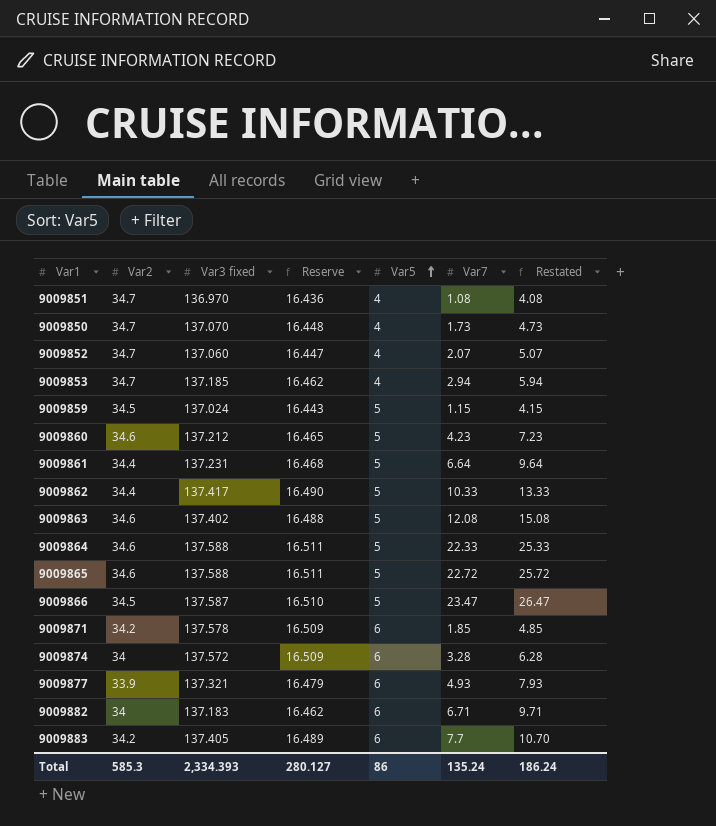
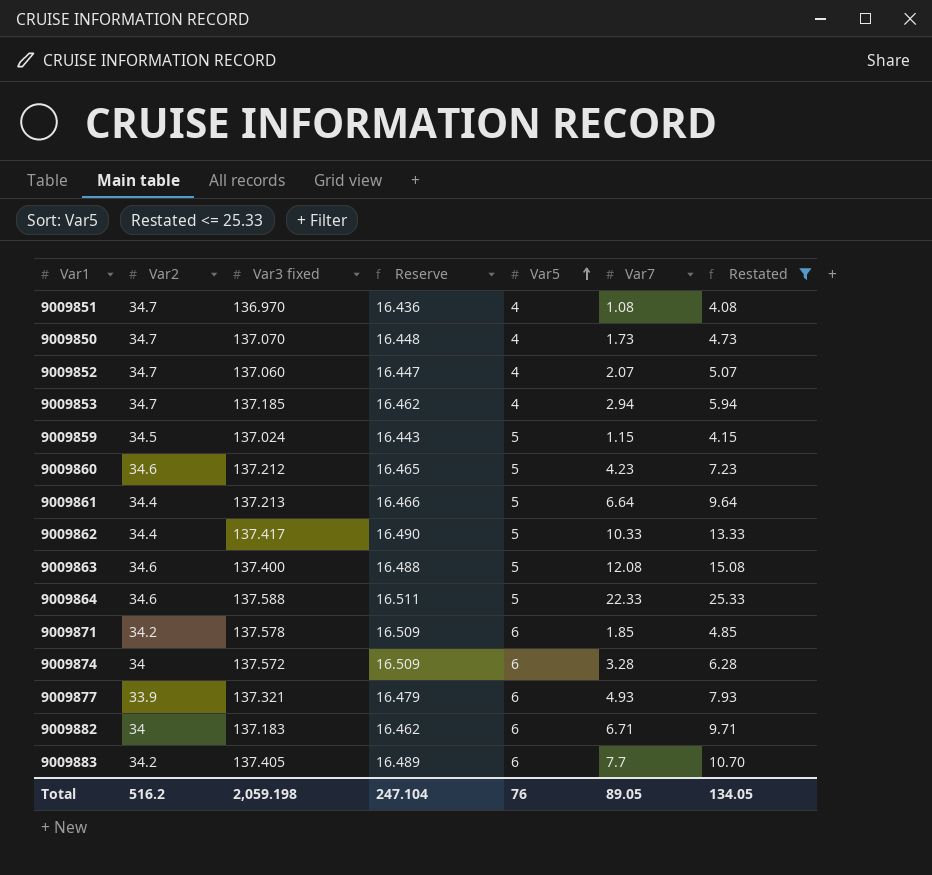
filter: none -> Restated <= 25.33
9009861 | Var3 fixed: 137.231 -> 137.213
9009861 | Reserve: 16.468 -> 16.466
9009863 | Var3 fixed: 137.402 -> 137.400
Total | Var2: 585.3 -> 516.2
Total | Var3 fixed: 2,334.393 -> 2,059.198
Total | Reserve: 280.127 -> 247.104
Total | Var5: 86 -> 76
Total | Var7: 135.24 -> 89.05
Total | Restated: 186.24 -> 134.05

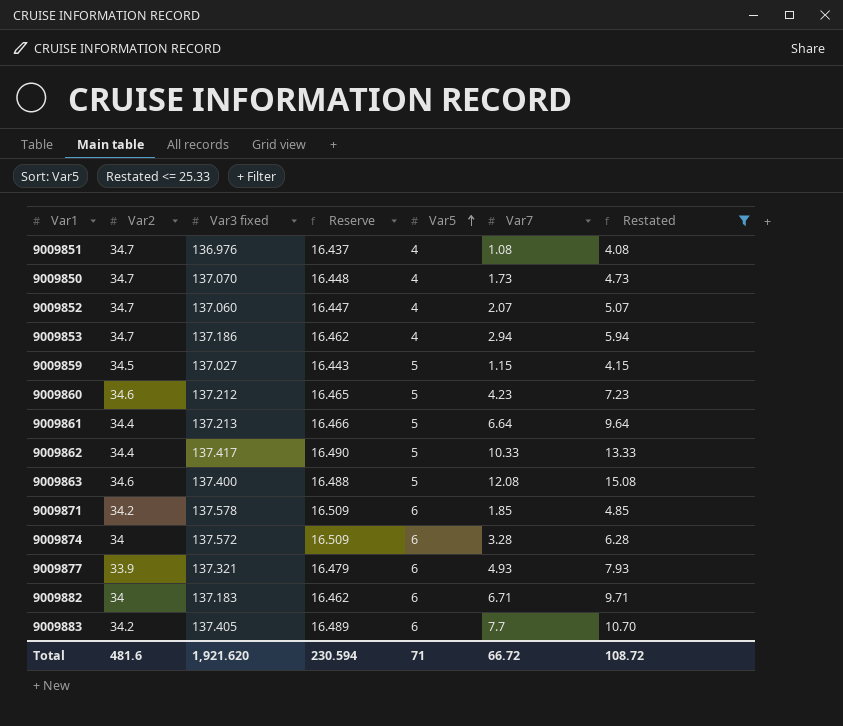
row 9009864: 34.6 | 137.588 | 16.511 | 5 | 22.33 | 25.33 -> none
9009851 | Var3 fixed: 136.970 -> 136.976
9009851 | Reserve: 16.436 -> 16.437
9009853 | Var3 fixed: 137.185 -> 137.186
9009859 | Var3 fixed: 137.024 -> 137.027
Total | Var2: 516.2 -> 481.6
Total | Var3 fixed: 2,059.198 -> 1,921.620
Total | Reserve: 247.104 -> 230.594
Total | Var5: 76 -> 71
Total | Var7: 89.05 -> 66.72
Total | Restated: 134.05 -> 108.72

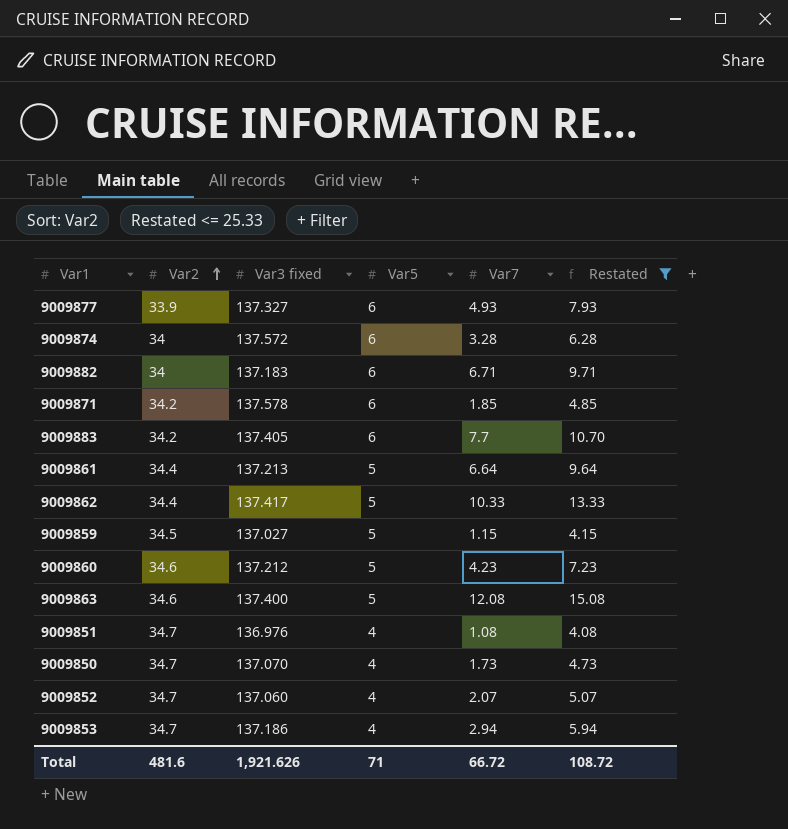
row order: Var5 ascending -> Var2 ascending
column Reserve | formula: [Var3 fixed] * 0.12 -> none
9009877 | Var3 fixed: 137.321 -> 137.327
Total | Var3 fixed: 1,921.620 -> 1,921.626

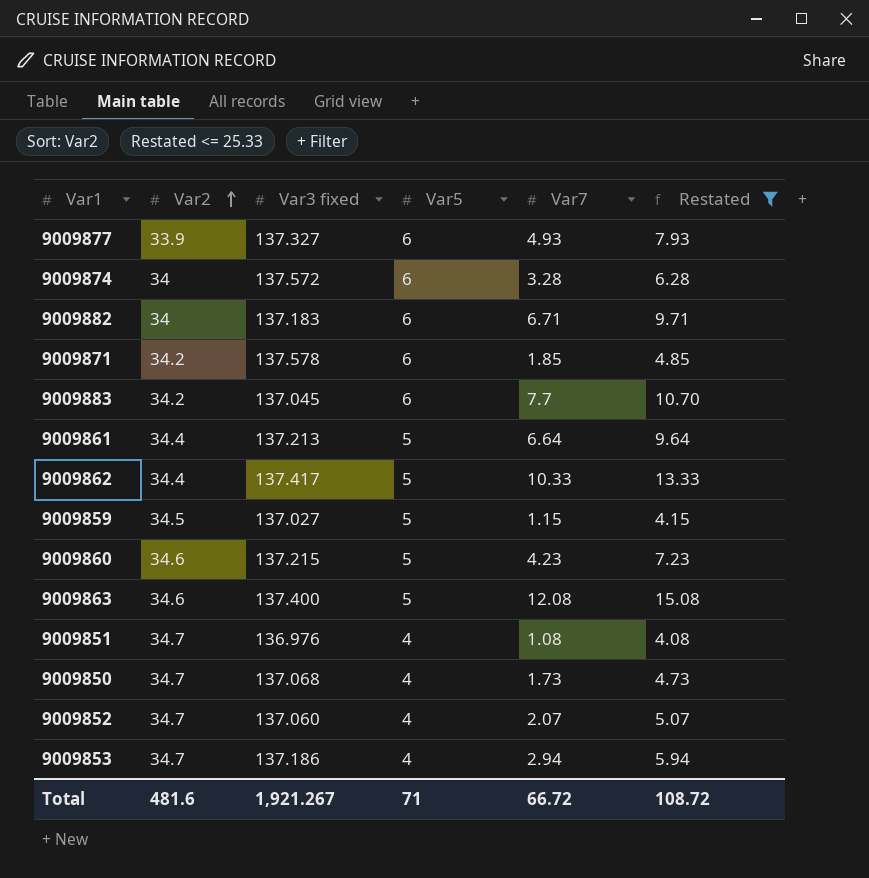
9009883 | Var3 fixed: 137.405 -> 137.045
9009860 | Var3 fixed: 137.212 -> 137.215
9009850 | Var3 fixed: 137.070 -> 137.068
Total | Var3 fixed: 1,921.626 -> 1,921.267

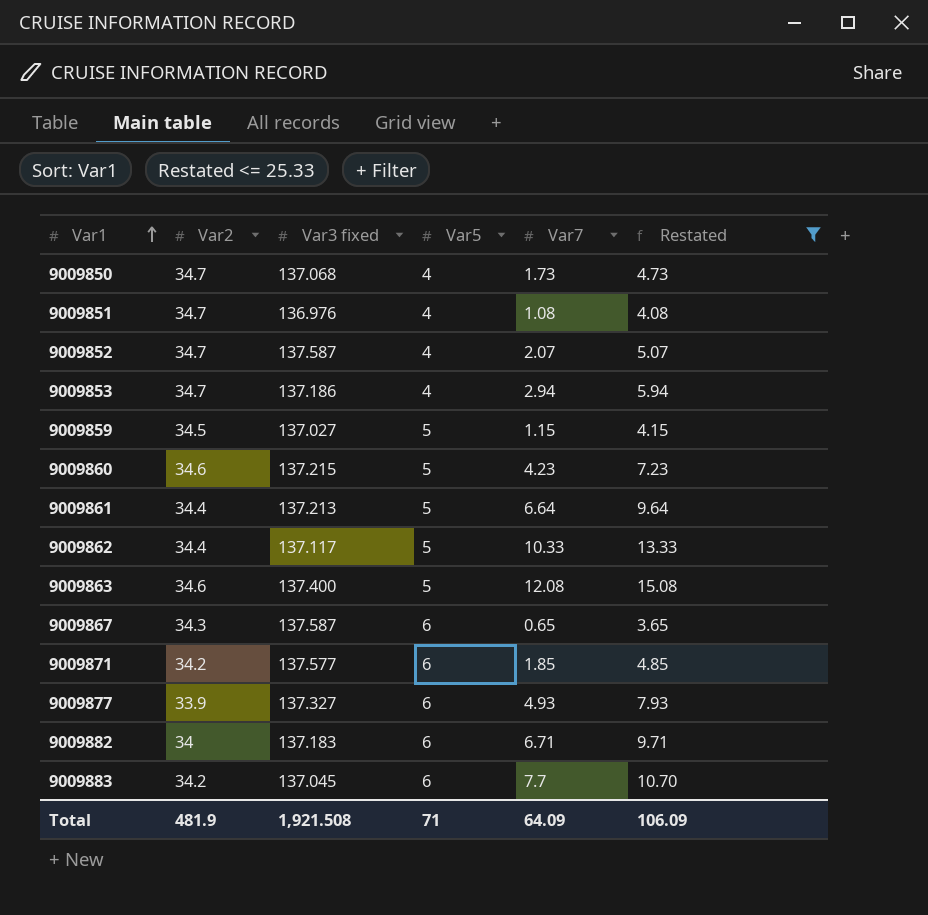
row order: Var2 ascending -> Var1 ascending
row 9009874: 34 | 137.572 | 6 | 3.28 | 6.28 -> none
9009852 | Var3 fixed: 137.060 -> 137.587
9009862 | Var3 fixed: 137.417 -> 137.117
row 9009867: none -> 34.3 | 137.587 | 6 | 0.65 | 3.65
9009871 | Var3 fixed: 137.578 -> 137.577
Total | Var2: 481.6 -> 481.9
Total | Var3 fixed: 1,921.267 -> 1,921.508
Total | Var7: 66.72 -> 64.09
Total | Restated: 108.72 -> 106.09

